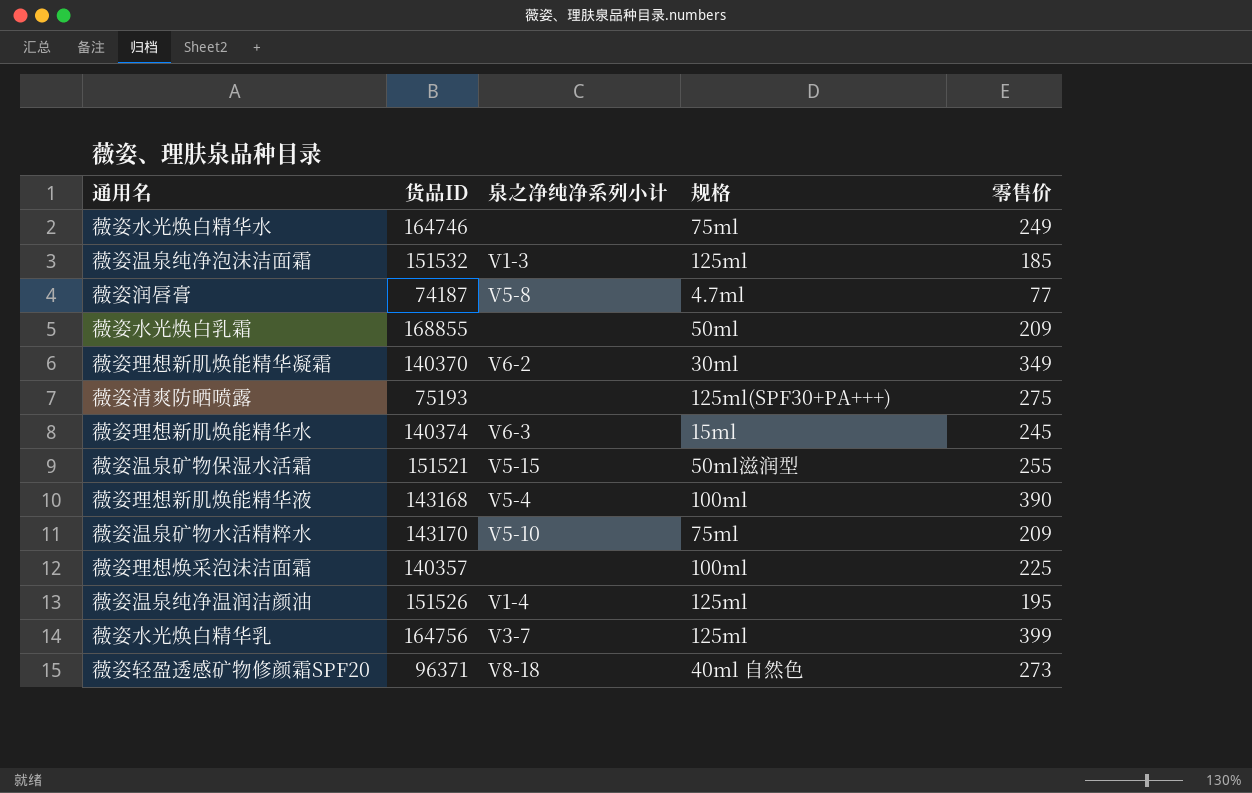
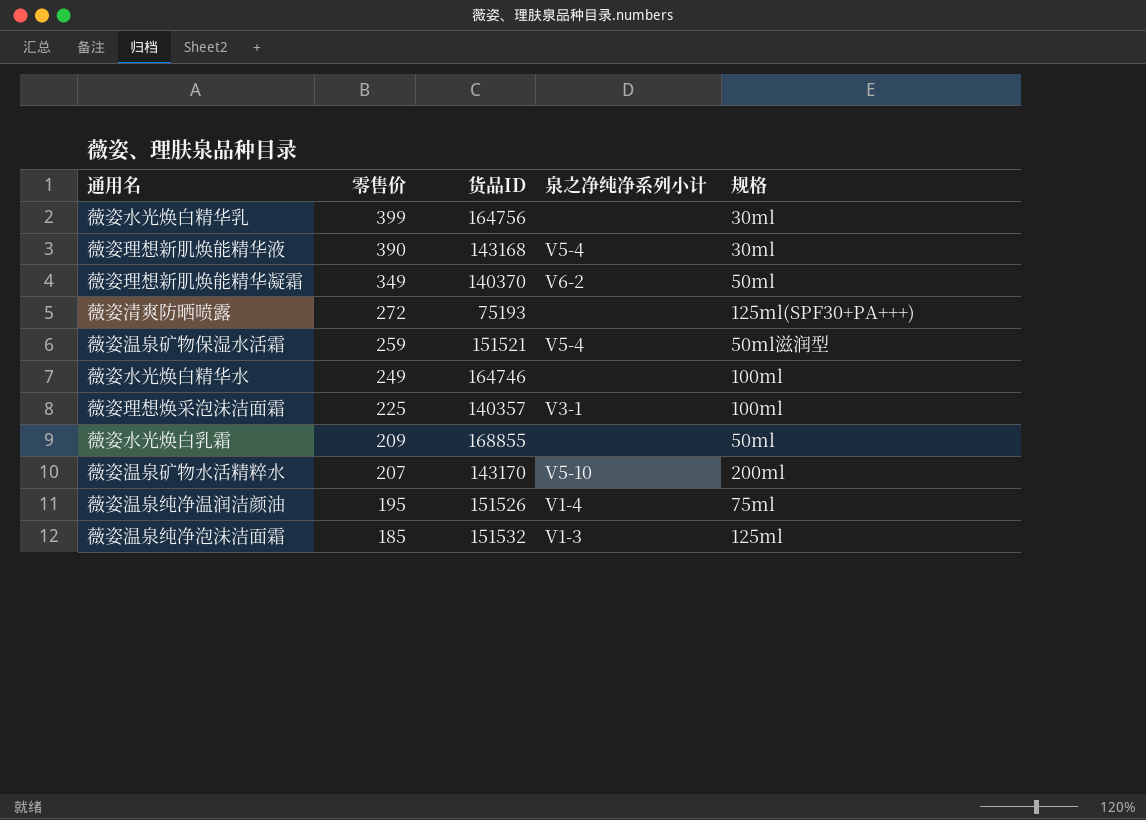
row order: none -> 零售价 descending
column 零售价 | position: 5 -> 2
row 薇姿润唇膏: 74187 | V5-8 | 4.7ml | 77 -> none
row 薇姿理想新肌焕能精华水: 140374 | V6-3 | 15ml | 245 -> none
row 薇姿轻盈透感矿物修颜霜SPF20: 96371 | V8-18 | 40ml 自然色 | 273 -> none
薇姿水光焕白精华乳 | 泉之净纯净系列小计: V3-7 -> none
薇姿水光焕白精华乳 | 规格: 125ml -> 30ml
薇姿理想新肌焕能精华液 | 规格: 100ml -> 30ml
薇姿理想新肌焕能精华凝霜 | 规格: 30ml -> 50ml
薇姿清爽防晒喷露 | 零售价: 275 -> 272
薇姿温泉矿物保湿水活霜 | 零售价: 255 -> 259
薇姿温泉矿物保湿水活霜 | 泉之净纯净系列小计: V5-15 -> V5-4
薇姿水光焕白精华水 | 规格: 75ml -> 100ml
薇姿理想焕采泡沫洁面霜 | 泉之净纯净系列小计: none -> V3-1
薇姿温泉矿物水活精粹水 | 零售价: 209 -> 207
薇姿温泉矿物水活精粹水 | 规格: 75ml -> 200ml
薇姿温泉纯净温润洁颜油 | 规格: 125ml -> 75ml

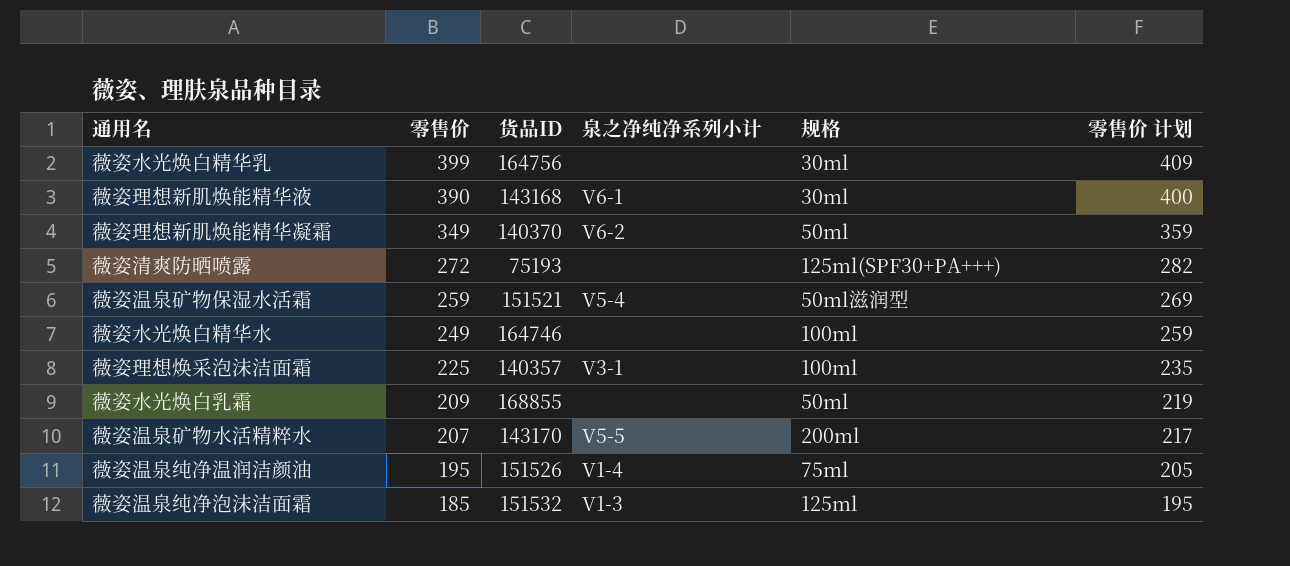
column 零售价 计划 | formula: none -> [零售价] + 10
薇姿理想新肌焕能精华液 | 泉之净纯净系列小计: V5-4 -> V6-1
薇姿温泉矿物水活精粹水 | 泉之净纯净系列小计: V5-10 -> V5-5

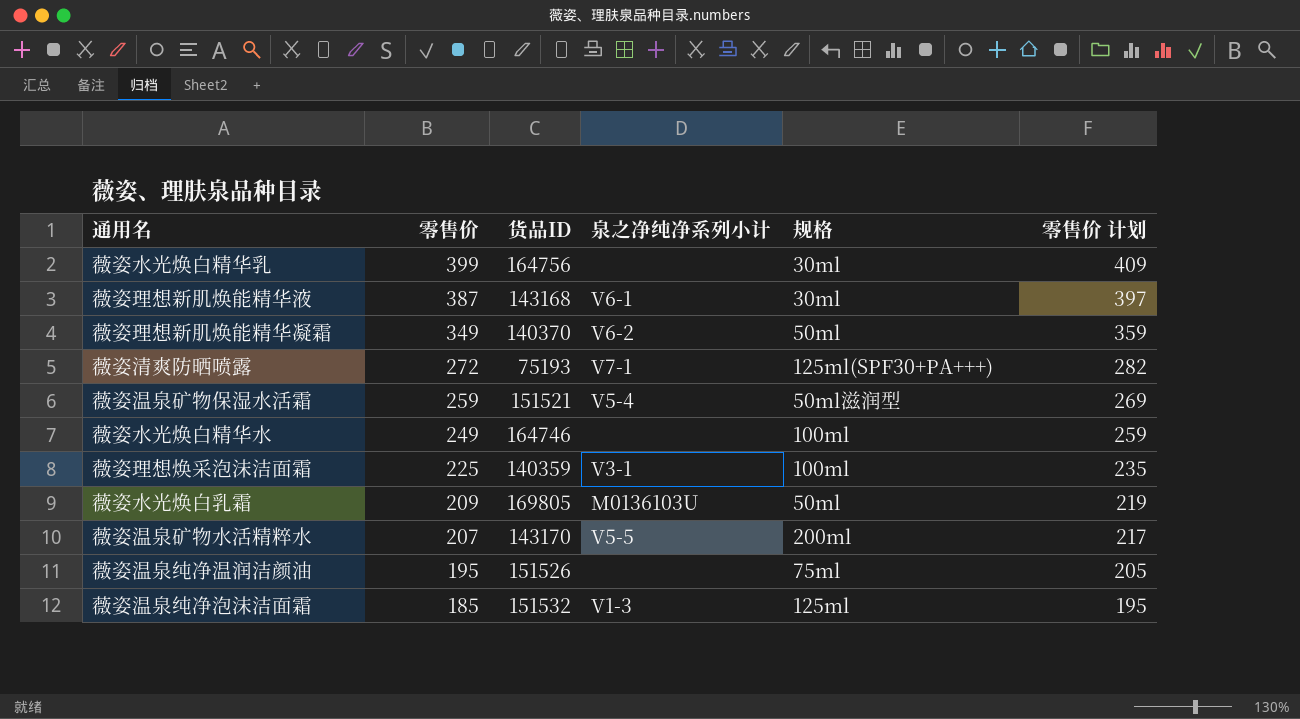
薇姿理想新肌焕能精华液 | 零售价: 390 -> 387
薇姿理想新肌焕能精华液 | 零售价 计划: 400 -> 397
薇姿清爽防晒喷露 | 泉之净纯净系列小计: none -> V7-1
薇姿理想焕采泡沫洁面霜 | 货品ID: 140357 -> 140359
薇姿水光焕白乳霜 | 货品ID: 168855 -> 169805
薇姿水光焕白乳霜 | 泉之净纯净系列小计: none -> M0136103U
薇姿温泉纯净温润洁颜油 | 泉之净纯净系列小计: V1-4 -> none

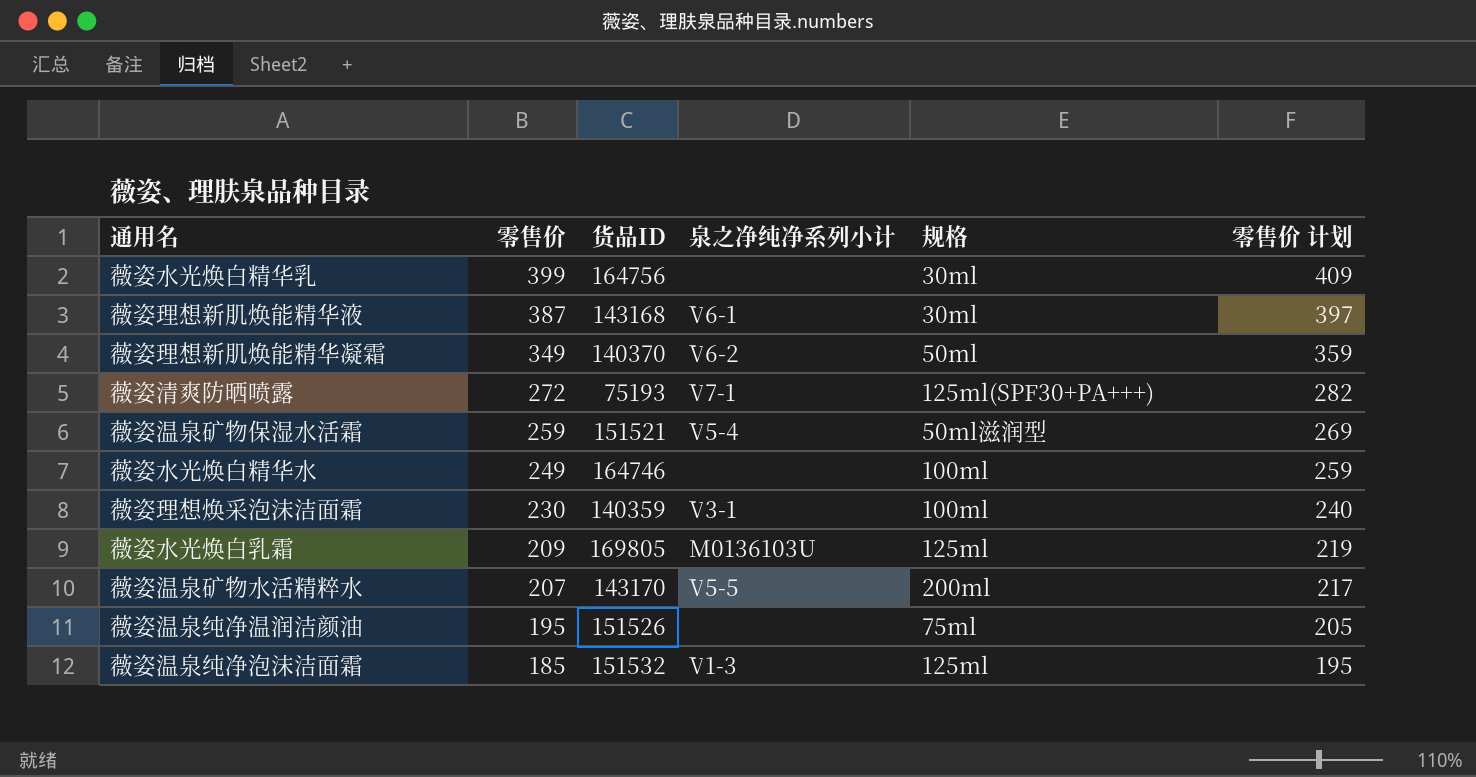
薇姿理想焕采泡沫洁面霜 | 零售价: 225 -> 230
薇姿理想焕采泡沫洁面霜 | 零售价 计划: 235 -> 240
薇姿水光焕白乳霜 | 规格: 50ml -> 125ml

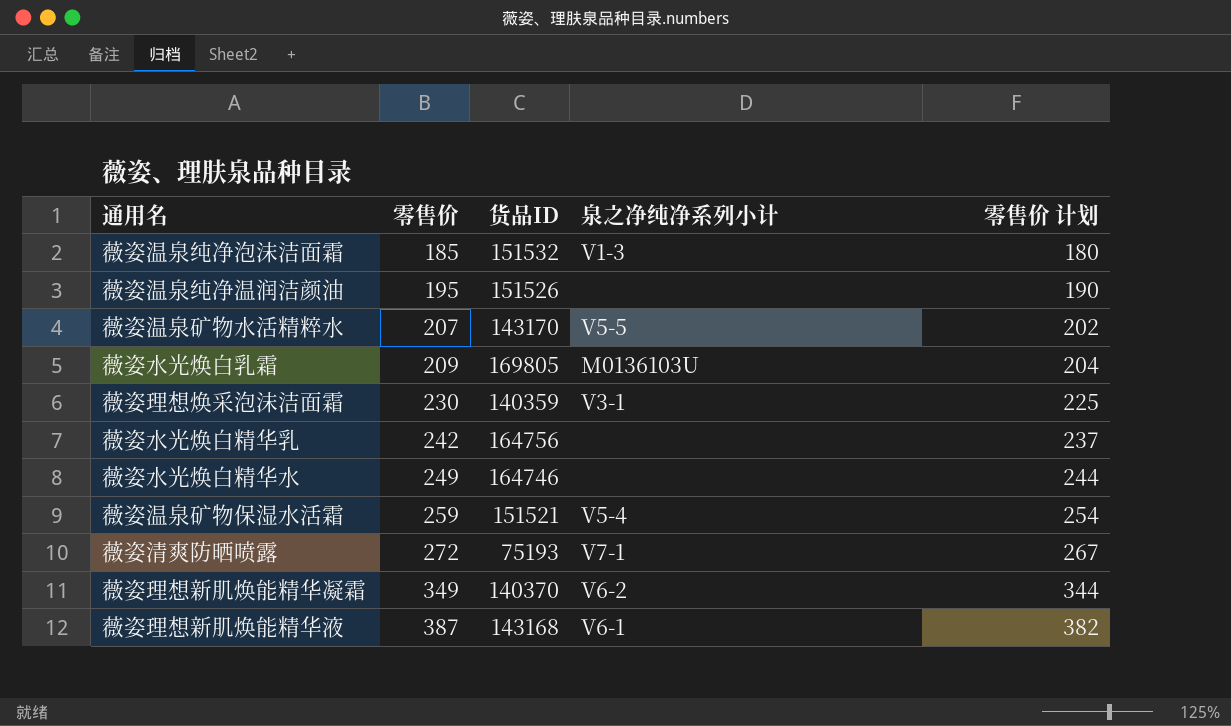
row order: 零售价 descending -> 零售价 ascending
column 规格 | position: 5 -> none
column 零售价 计划 | formula: [零售价] + 10 -> [零售价] - 5
薇姿水光焕白精华乳 | 零售价: 399 -> 242

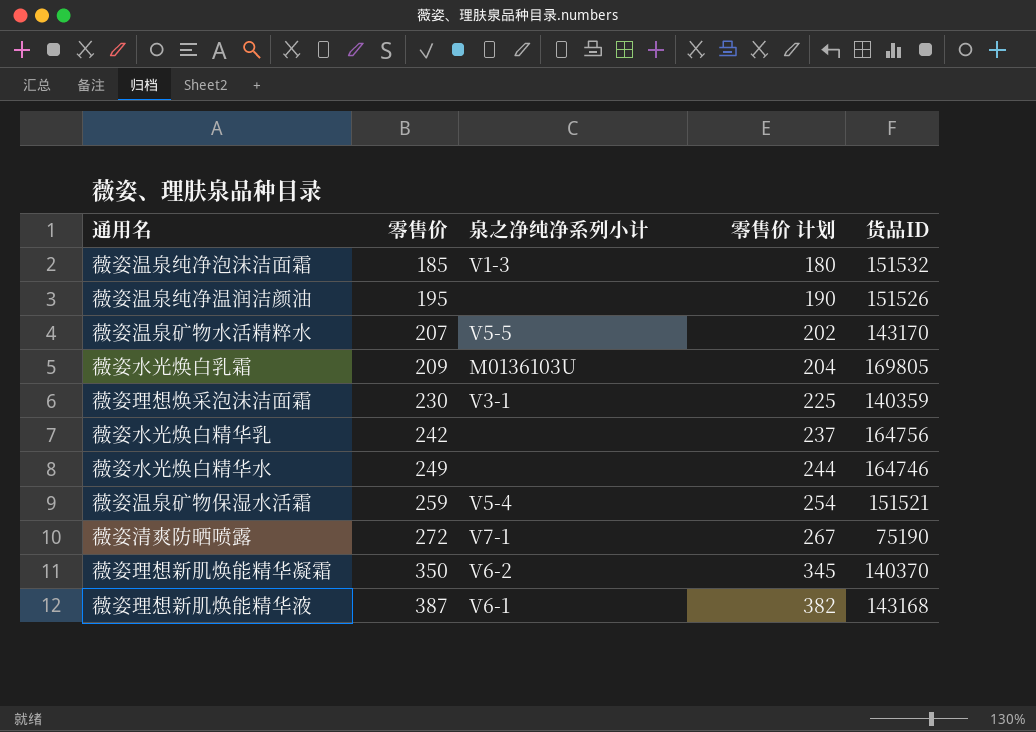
column 货品ID | position: 3 -> 5
薇姿清爽防晒喷露 | 货品ID: 75193 -> 75190
薇姿理想新肌焕能精华凝霜 | 零售价: 349 -> 350
薇姿理想新肌焕能精华凝霜 | 零售价 计划: 344 -> 345

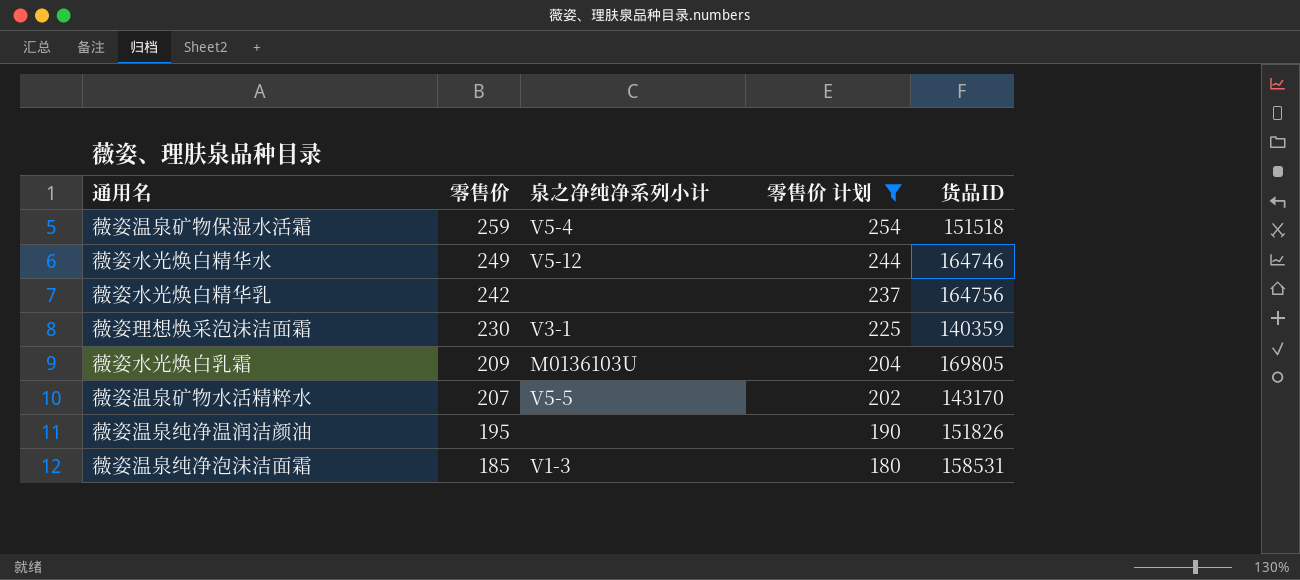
filter: none -> 零售价 计划 <= 254
row order: 零售价 ascending -> 零售价 descending
薇姿温泉矿物保湿水活霜 | 货品ID: 151521 -> 151518
薇姿水光焕白精华水 | 泉之净纯净系列小计: none -> V5-12
薇姿温泉纯净温润洁颜油 | 货品ID: 151526 -> 151826
薇姿温泉纯净泡沫洁面霜 | 货品ID: 151532 -> 158531

